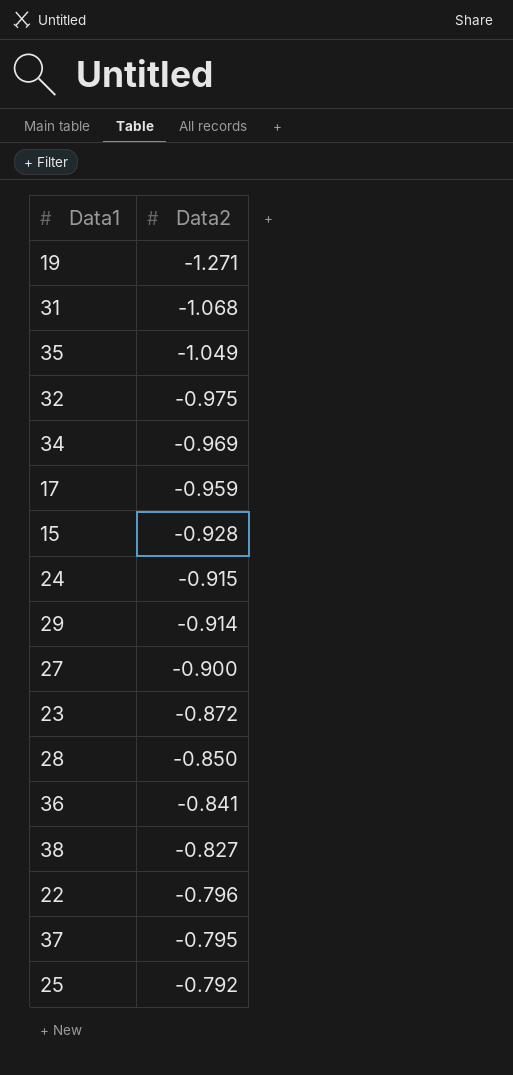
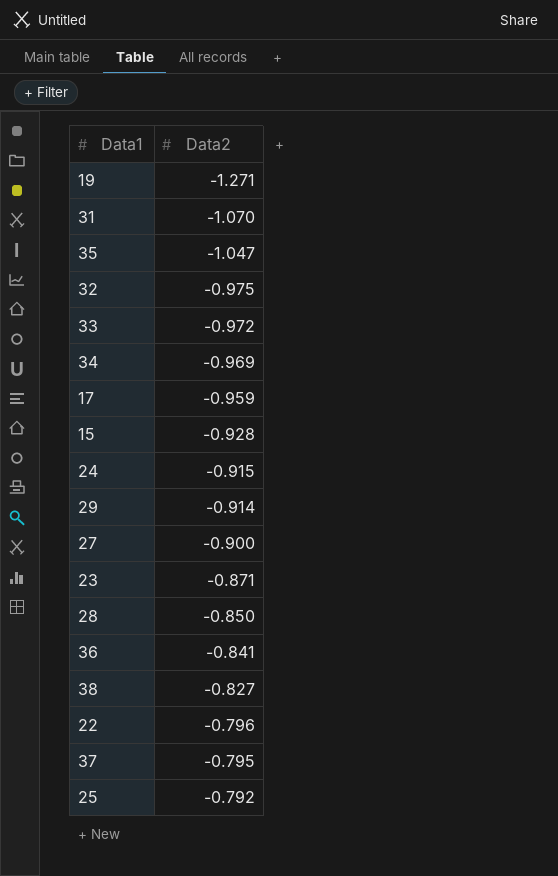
31 | Data2: -1.068 -> -1.070
35 | Data2: -1.049 -> -1.047
row 33: none -> -0.972
23 | Data2: -0.872 -> -0.871

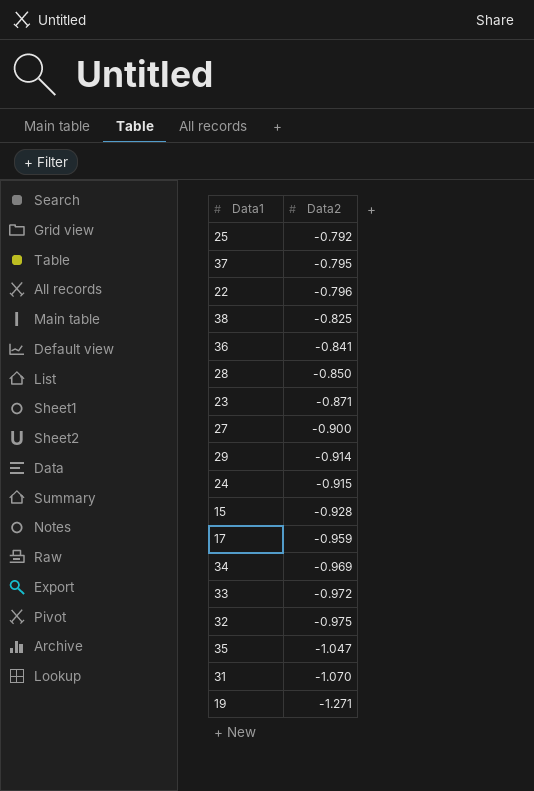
row order: Data2 ascending -> Data2 descending
38 | Data2: -0.827 -> -0.825

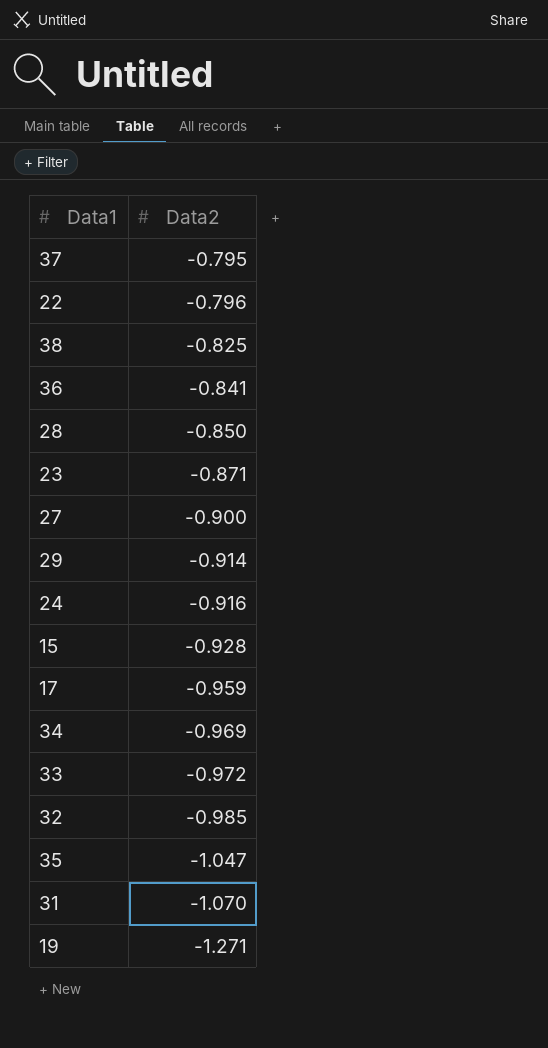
row 25: -0.792 -> none
24 | Data2: -0.915 -> -0.916
32 | Data2: -0.975 -> -0.985

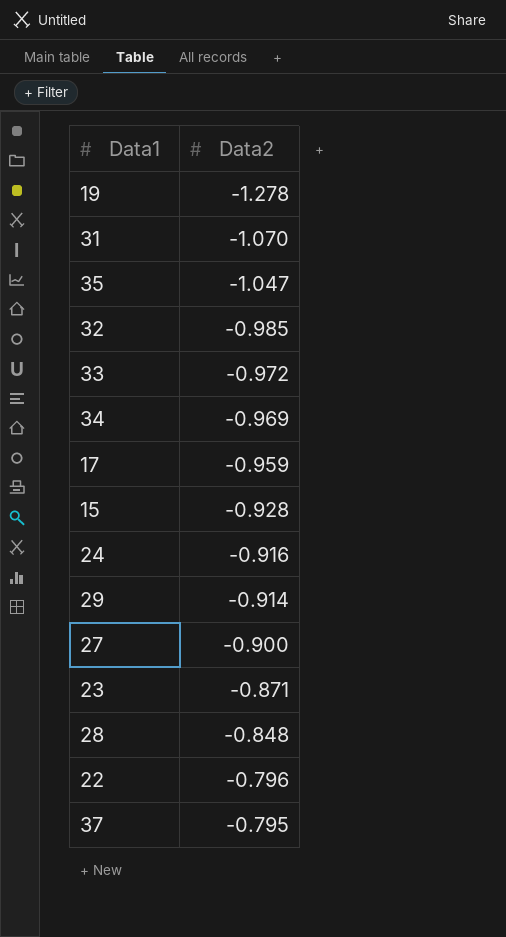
row order: Data2 descending -> Data2 ascending
row 38: -0.825 -> none
row 36: -0.841 -> none
19 | Data2: -1.271 -> -1.278
28 | Data2: -0.850 -> -0.848

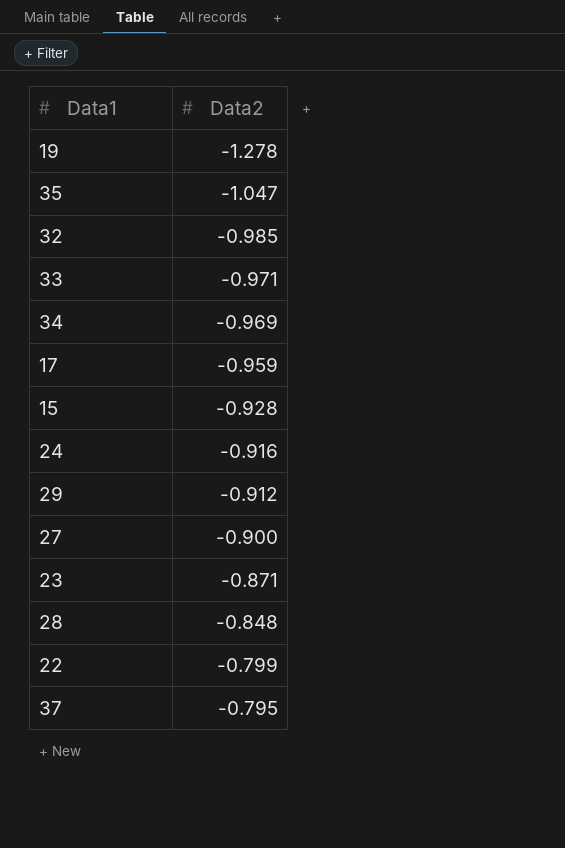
row 31: -1.070 -> none
33 | Data2: -0.972 -> -0.971
29 | Data2: -0.914 -> -0.912
22 | Data2: -0.796 -> -0.799

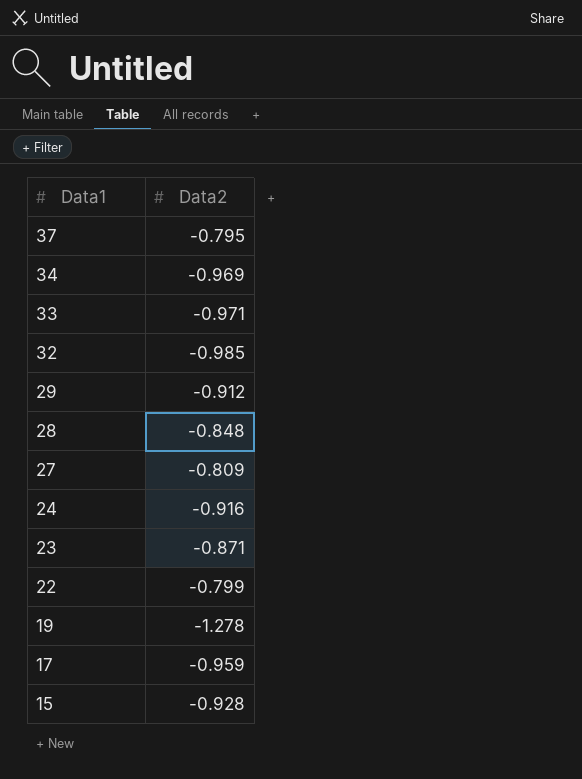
row order: Data2 ascending -> Data1 descending
row 35: -1.047 -> none
27 | Data2: -0.900 -> -0.809

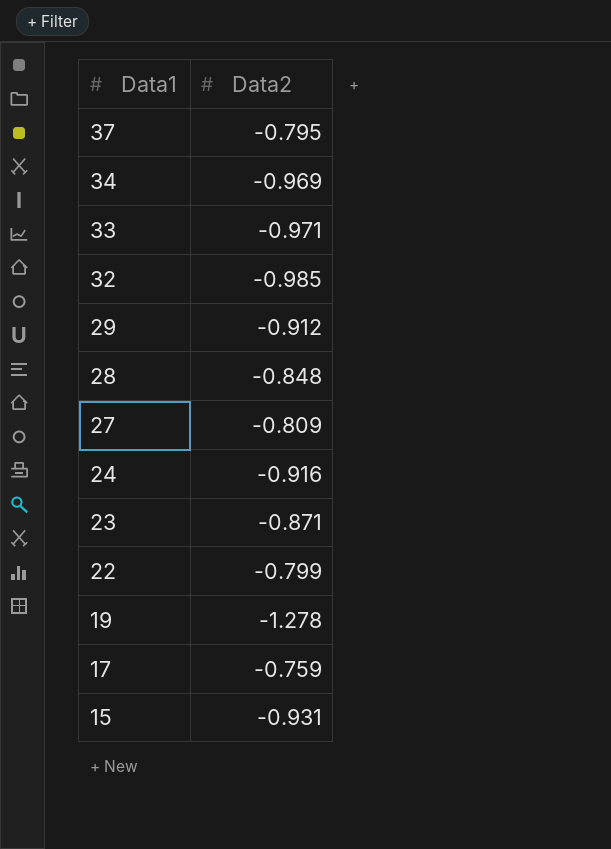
17 | Data2: -0.959 -> -0.759
15 | Data2: -0.928 -> -0.931

